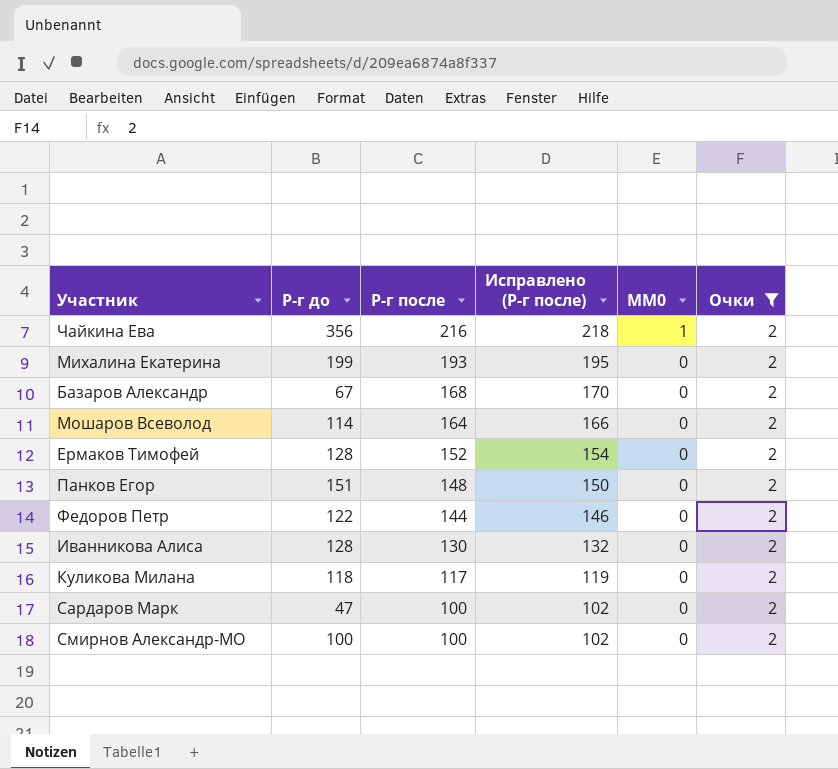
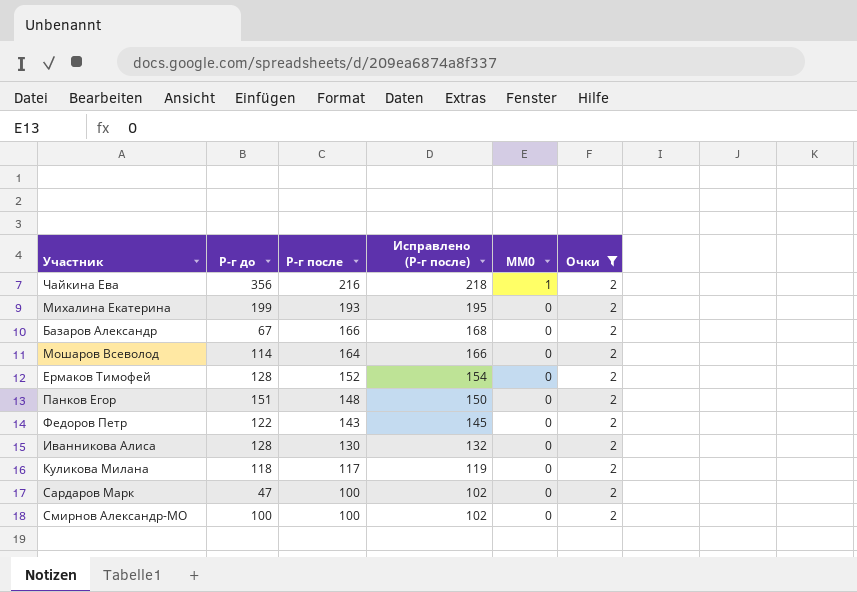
Базаров Александр | Р-г после: 168 -> 166
Базаров Александр | Исправлено (Р-г после): 170 -> 168
Федоров Петр | Р-г после: 144 -> 143
Федоров Петр | Исправлено (Р-г после): 146 -> 145

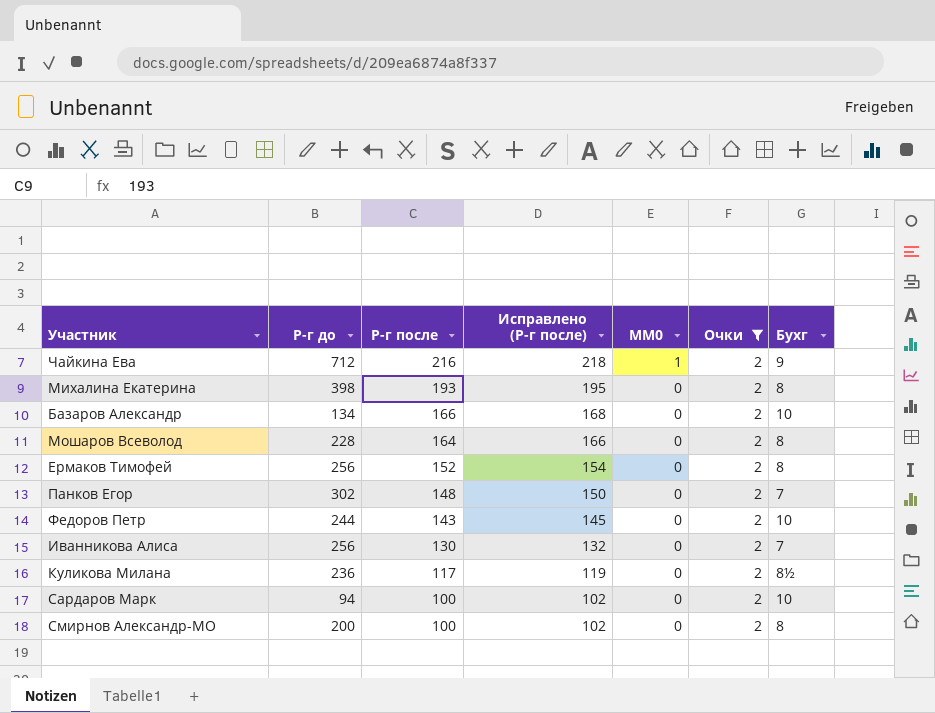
column Бухг | position: none -> 7
Чайкина Ева | Р-г до: 356 -> 712
Михалина Екатерина | Р-г до: 199 -> 398
Базаров Александр | Р-г до: 67 -> 134
Мошаров Всеволод | Р-г до: 114 -> 228
Ермаков Тимофей | Р-г до: 128 -> 256
Панков Егор | Р-г до: 151 -> 302
Федоров Петр | Р-г до: 122 -> 244
Иванникова Алиса | Р-г до: 128 -> 256
Куликова Милана | Р-г до: 118 -> 236
Сардаров Марк | Р-г до: 47 -> 94
Смирнов Александр-МО | Р-г до: 100 -> 200

